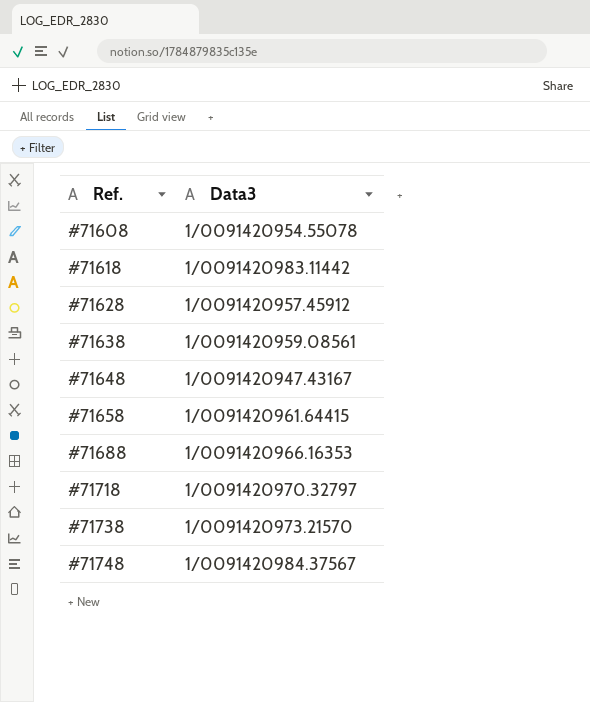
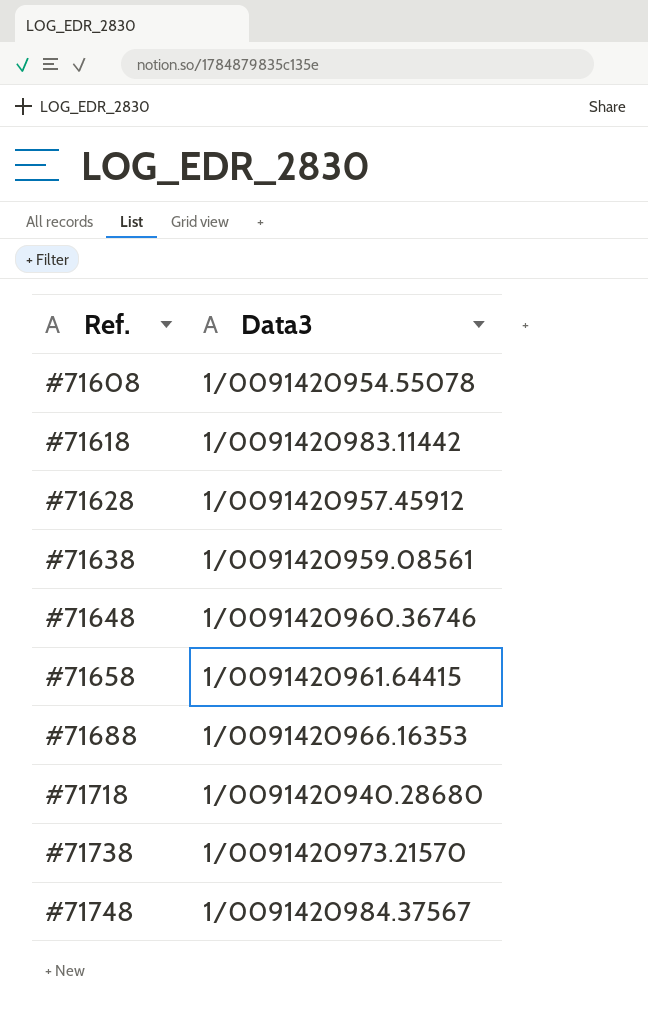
#71648 | Data3: 1/0091420947.43167 -> 1/0091420960.36746
#71718 | Data3: 1/0091420970.32797 -> 1/0091420940.28680

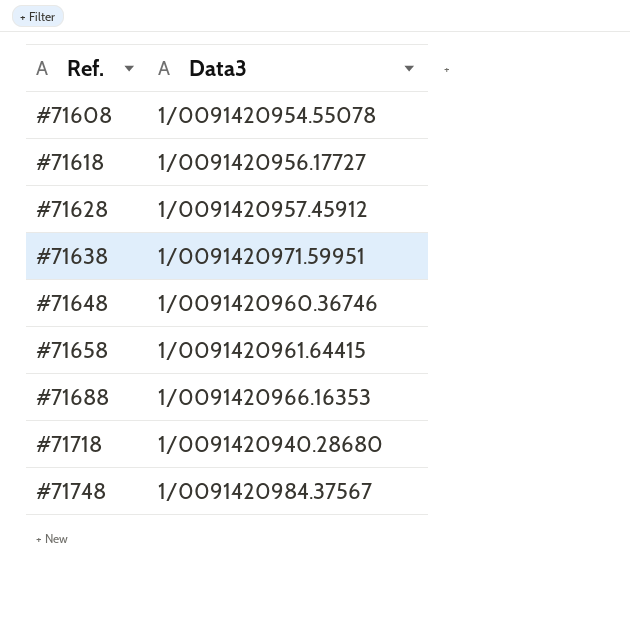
row #71738: 1/0091420973.21570 -> none
#71618 | Data3: 1/0091420983.11442 -> 1/0091420956.17727
#71638 | Data3: 1/0091420959.08561 -> 1/0091420971.59951

